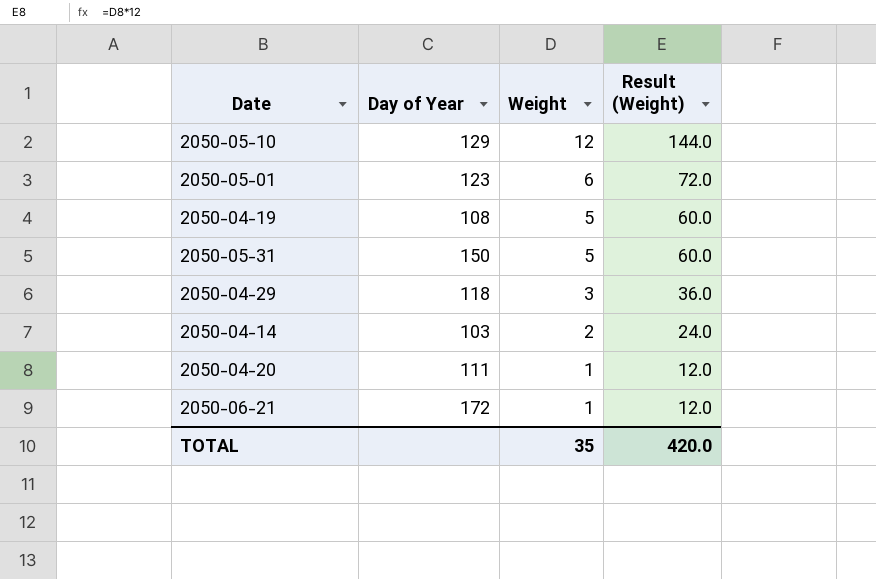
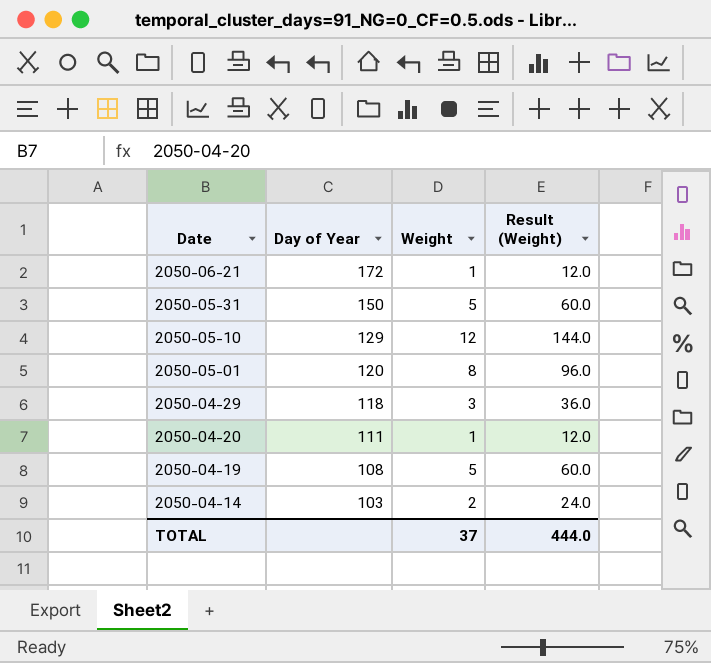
row order: Weight descending -> Date descending
2050-05-01 | Day of Year: 123 -> 120
2050-05-01 | Weight: 6 -> 8
2050-05-01 | Result (Weight): 72.0 -> 96.0
TOTAL | Weight: 35 -> 37
TOTAL | Result (Weight): 420.0 -> 444.0

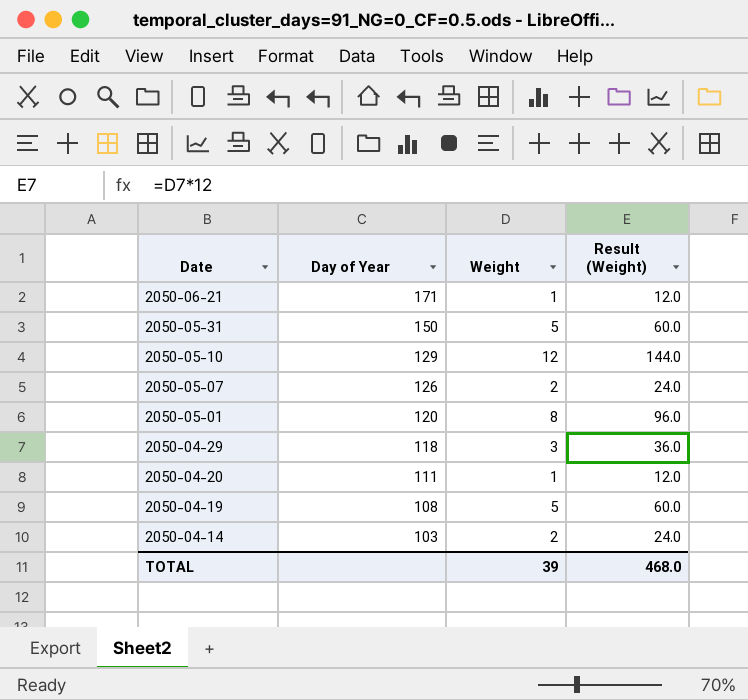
2050-06-21 | Day of Year: 172 -> 171
row 2050-05-07: none -> 126 | 2 | 24.0
TOTAL | Weight: 37 -> 39
TOTAL | Result (Weight): 444.0 -> 468.0

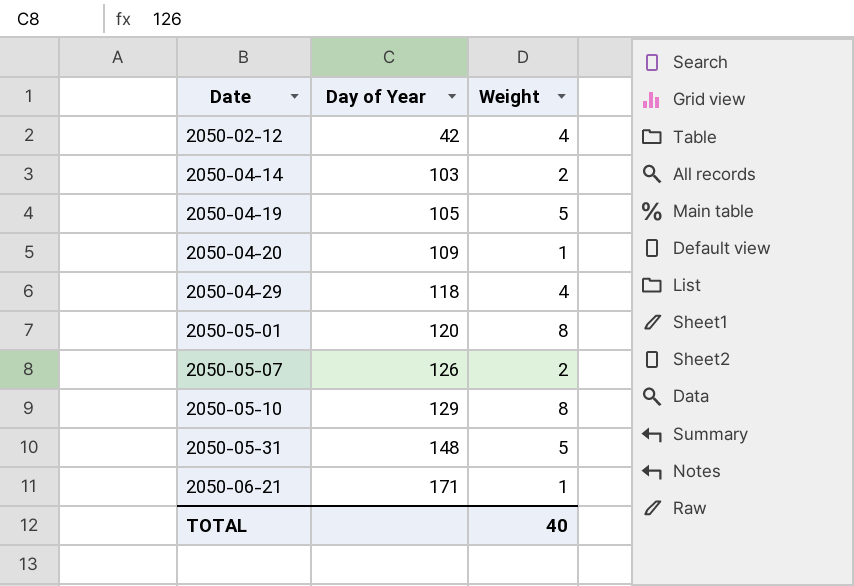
row order: Date descending -> Date ascending
column Result (Weight) | formula: [Weight] * 12 -> none
row 2050-02-12: none -> 42 | 4
2050-04-19 | Day of Year: 108 -> 105
2050-04-20 | Day of Year: 111 -> 109
2050-04-29 | Weight: 3 -> 4
2050-05-10 | Weight: 12 -> 8
2050-05-31 | Day of Year: 150 -> 148
TOTAL | Weight: 39 -> 40

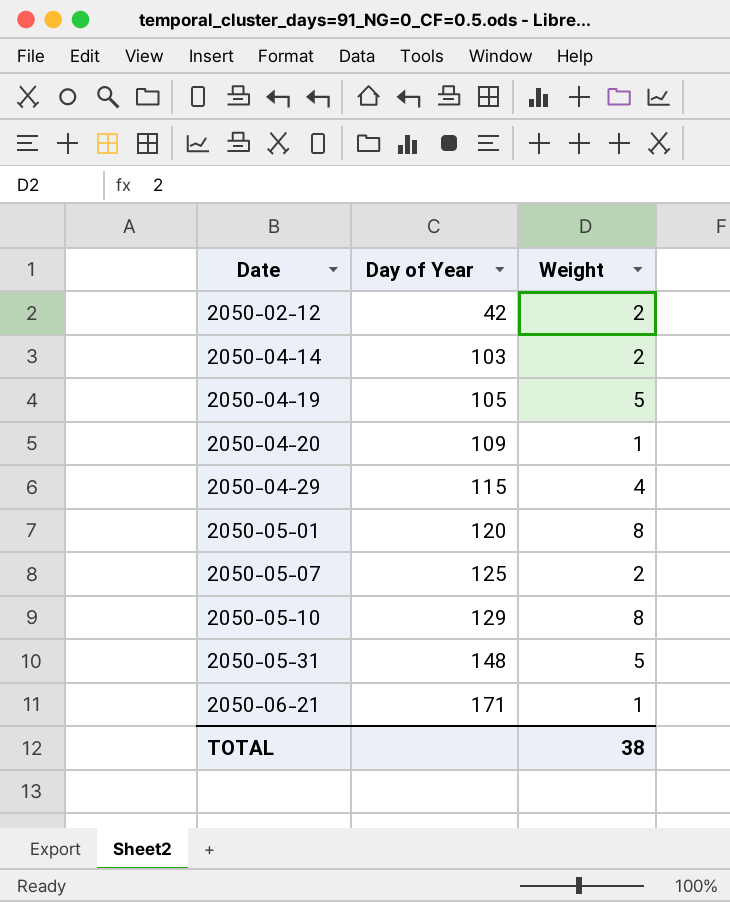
2050-02-12 | Weight: 4 -> 2
2050-04-29 | Day of Year: 118 -> 115
2050-05-07 | Day of Year: 126 -> 125
TOTAL | Weight: 40 -> 38

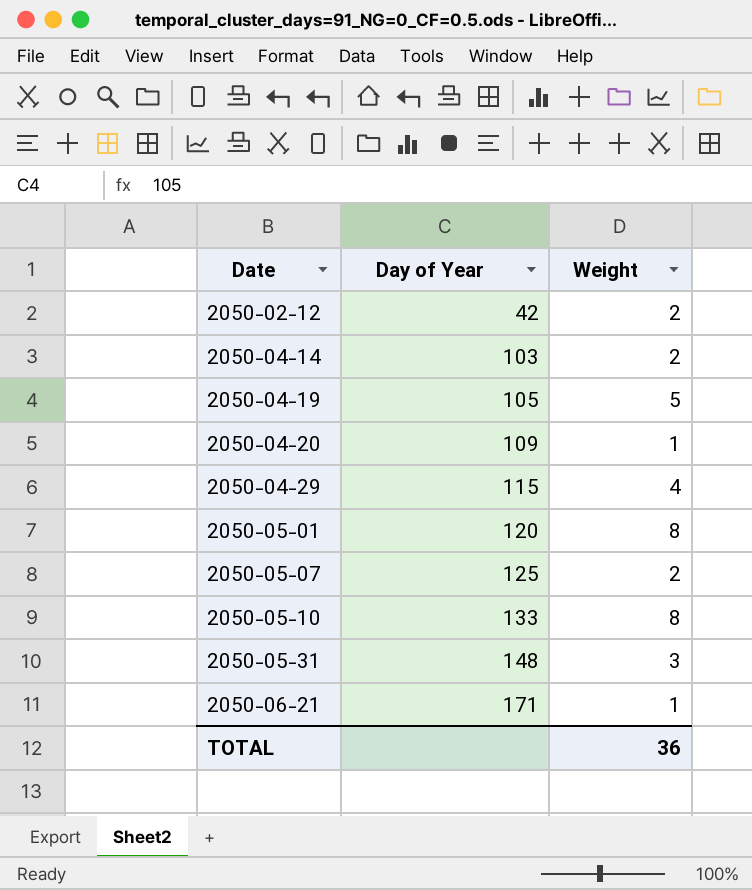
2050-05-10 | Day of Year: 129 -> 133
2050-05-31 | Weight: 5 -> 3
TOTAL | Weight: 38 -> 36

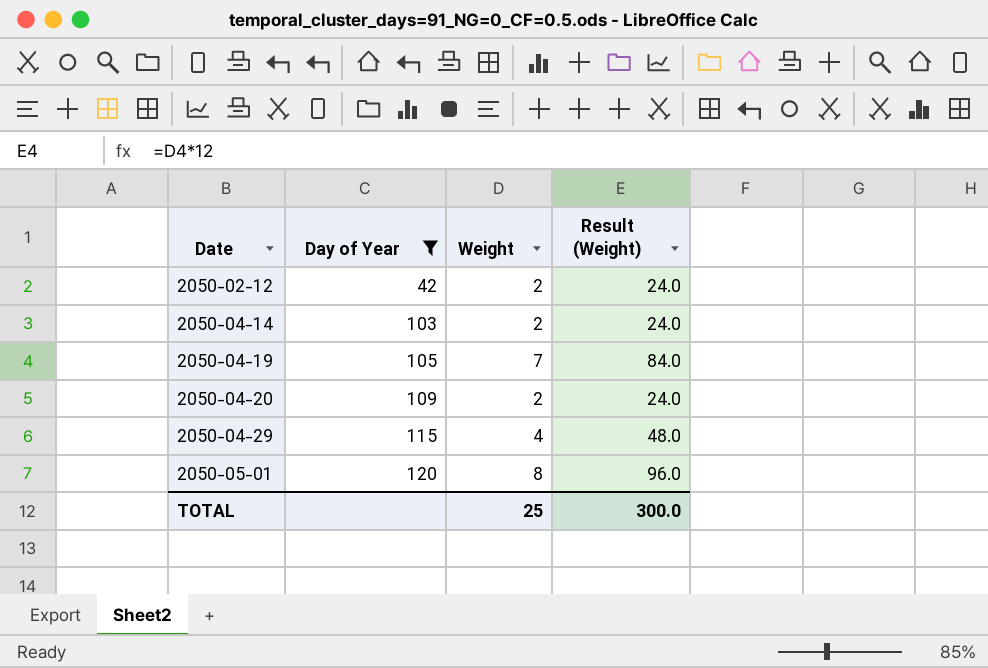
filter: none -> Day of Year <= 120
column Result (Weight) | formula: none -> [Weight] * 12
2050-04-19 | Weight: 5 -> 7
2050-04-20 | Weight: 1 -> 2
TOTAL | Weight: 36 -> 25

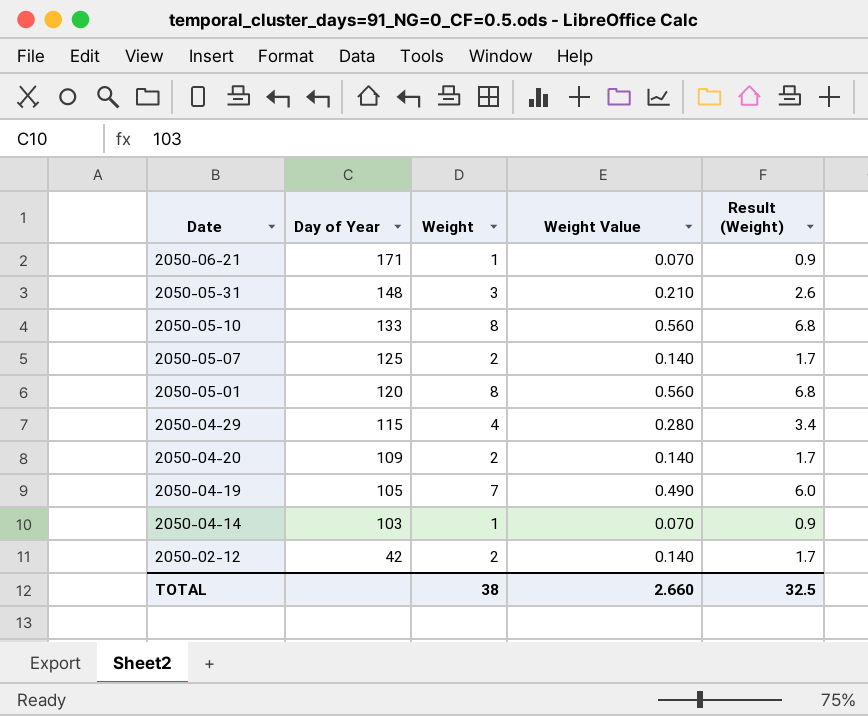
filter: Day of Year <= 120 -> none
row order: Date ascending -> Date descending
column Weight Value | formula: none -> [Weight] * 0.07
column Result (Weight) | formula: [Weight] * 12 -> [Weight] * 0.85
2050-04-14 | Weight: 2 -> 1
TOTAL | Weight: 25 -> 38
TOTAL | Result (Weight): 300.0 -> 32.5

